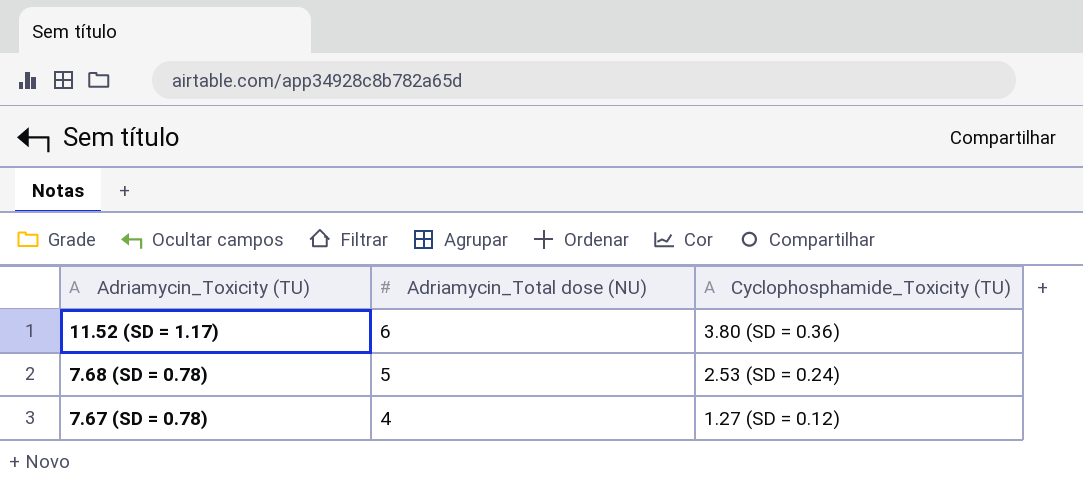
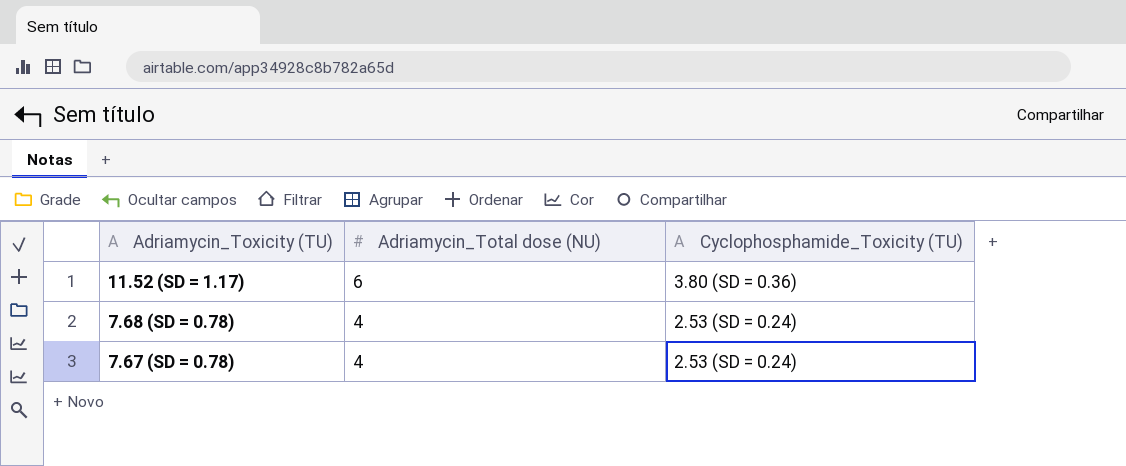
7.68 (SD = 0.78) | Adriamycin_Total dose (NU): 5 -> 4
7.67 (SD = 0.78) | Cyclophosphamide_Toxicity (TU): 1.27 (SD = 0.12) -> 2.53 (SD = 0.24)

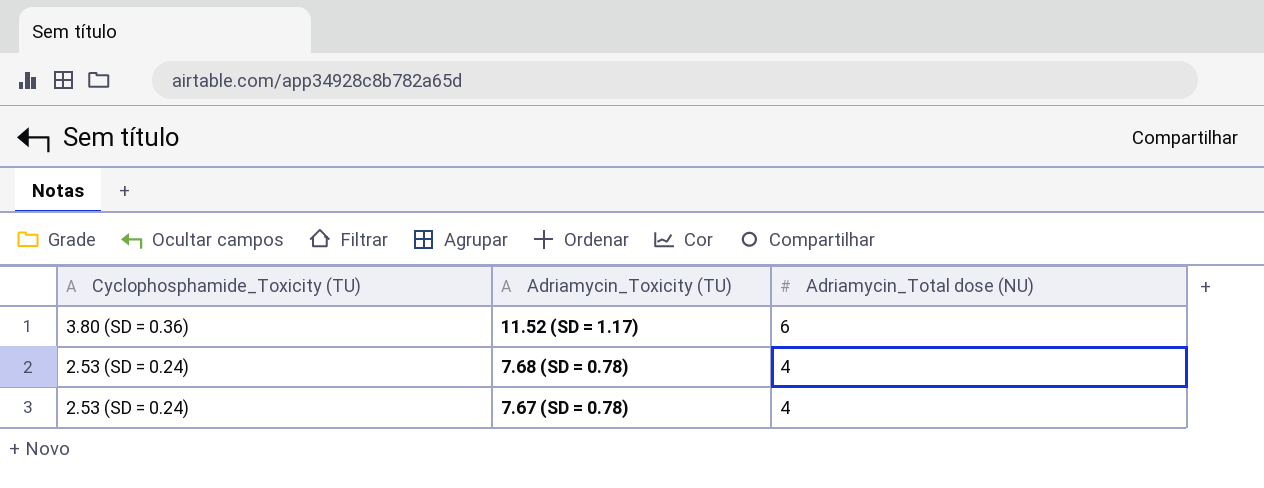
column Cyclophosphamide_Toxicity (TU) | position: 3 -> 1

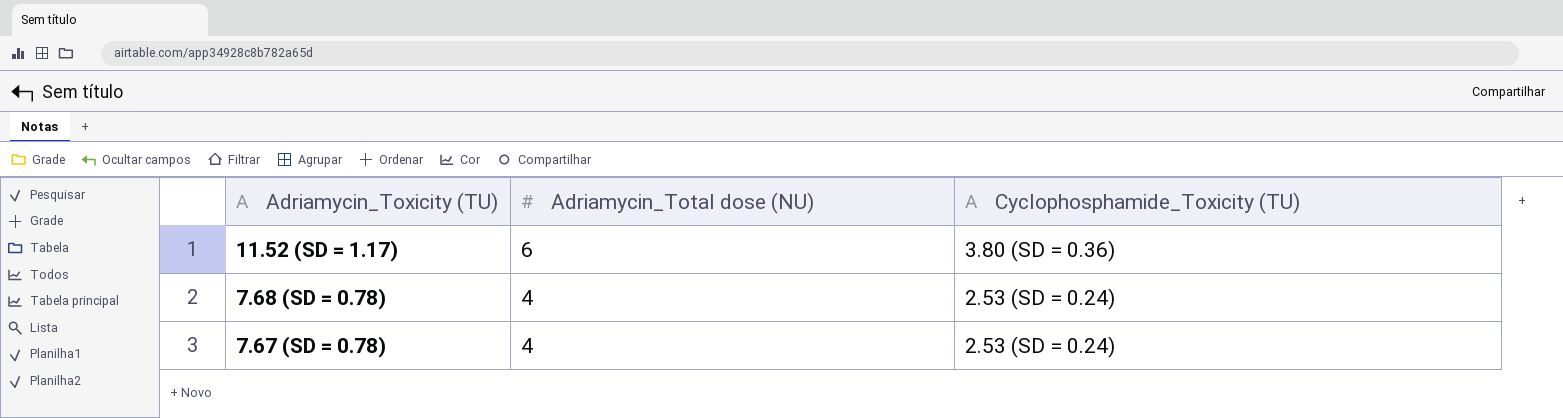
column Cyclophosphamide_Toxicity (TU) | position: 1 -> 3

